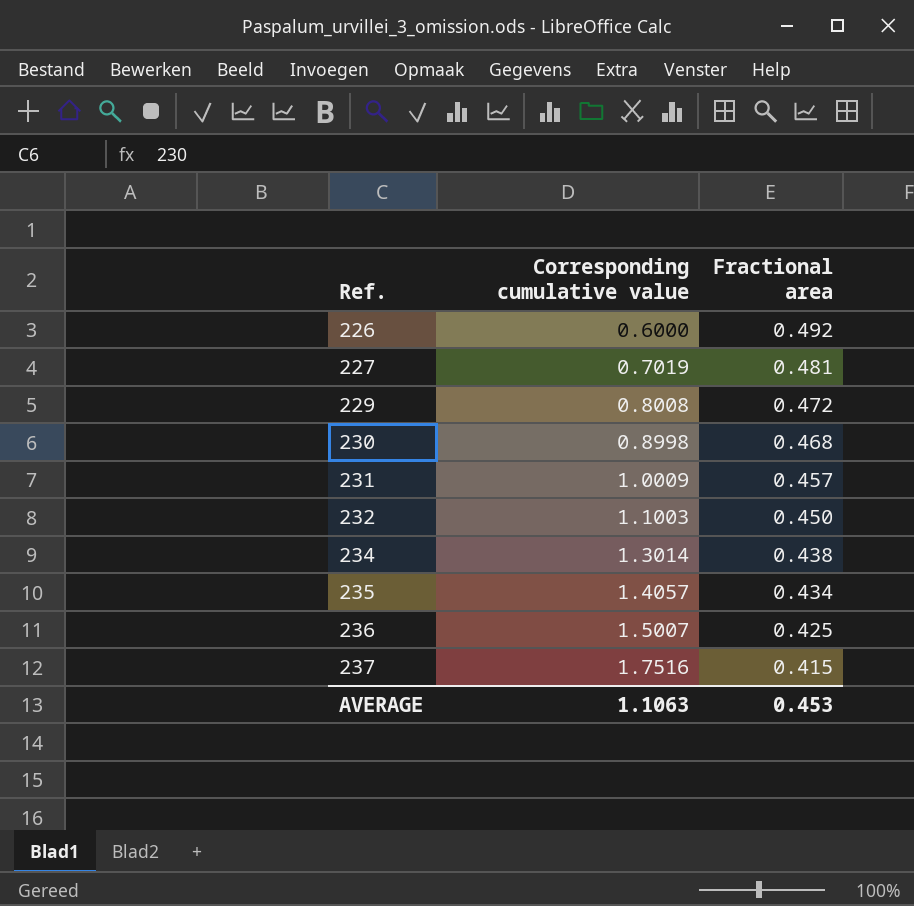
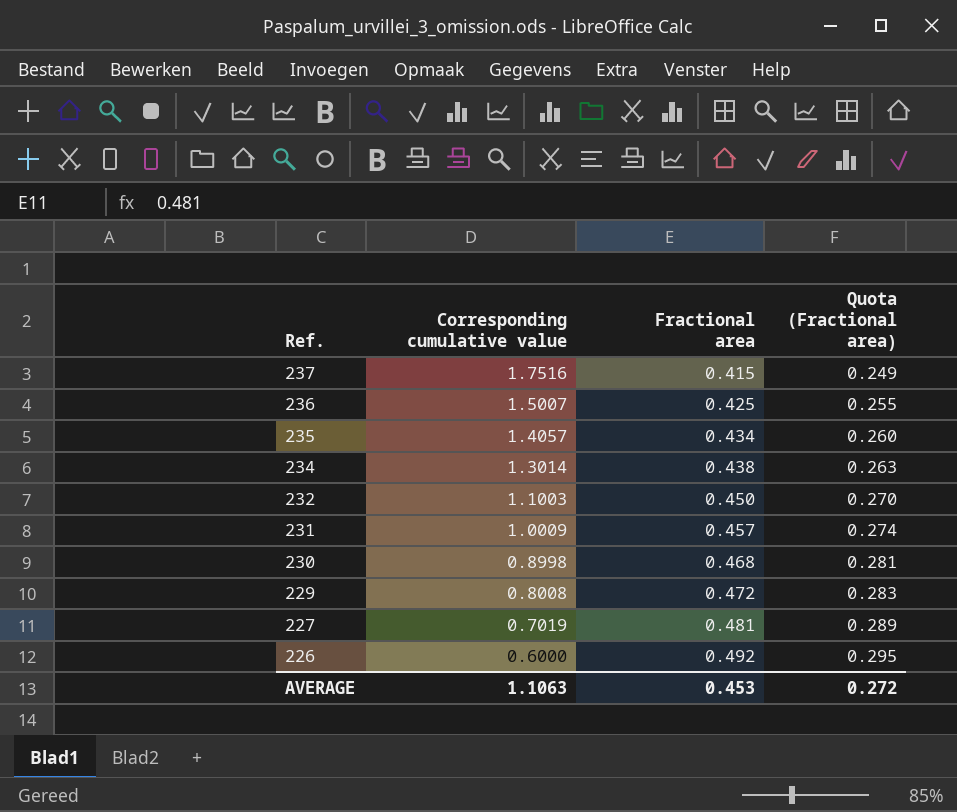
row order: Ref. ascending -> Ref. descending
column Quota (Fractional area) | formula: none -> [Fractional area] * 0.6

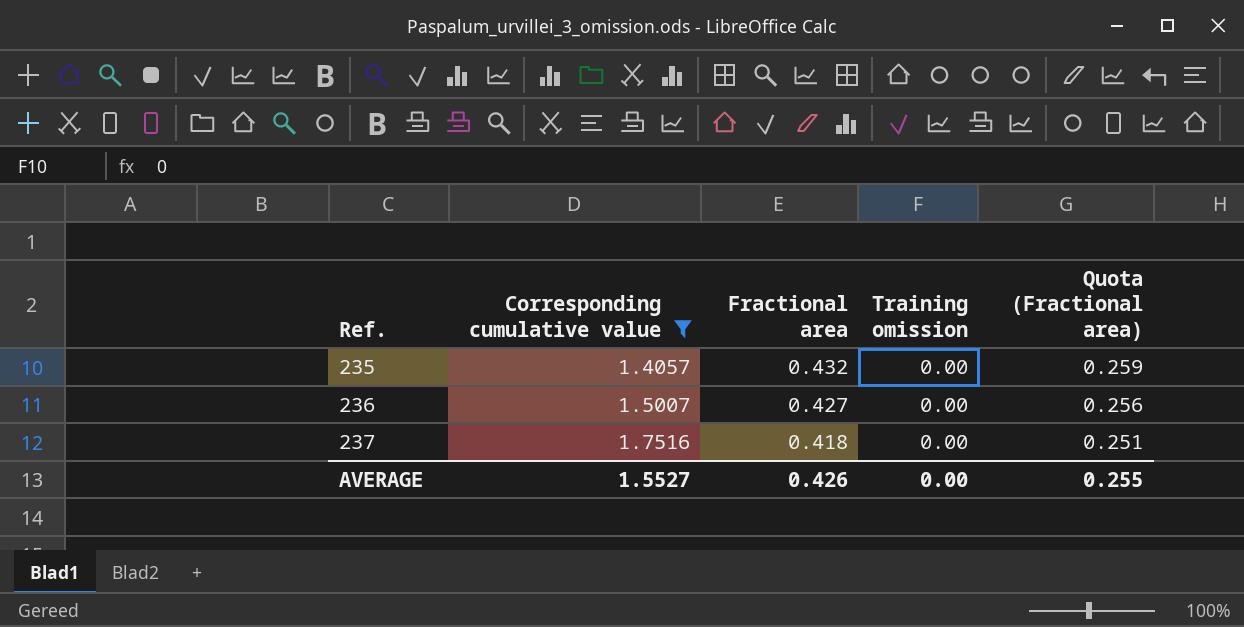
filter: none -> Corresponding cumulative value >= 1.4057
row order: Ref. descending -> Ref. ascending
column Training omission | position: none -> 4
235 | Fractional area: 0.434 -> 0.432
235 | Quota (Fractional area): 0.260 -> 0.259
236 | Fractional area: 0.425 -> 0.427
236 | Quota (Fractional area): 0.255 -> 0.256
237 | Fractional area: 0.415 -> 0.418
237 | Quota (Fractional area): 0.249 -> 0.251
AVERAGE | Corresponding cumulative value: 1.1063 -> 1.5527
AVERAGE | Fractional area: 0.453 -> 0.426
AVERAGE | Quota (Fractional area): 0.272 -> 0.255

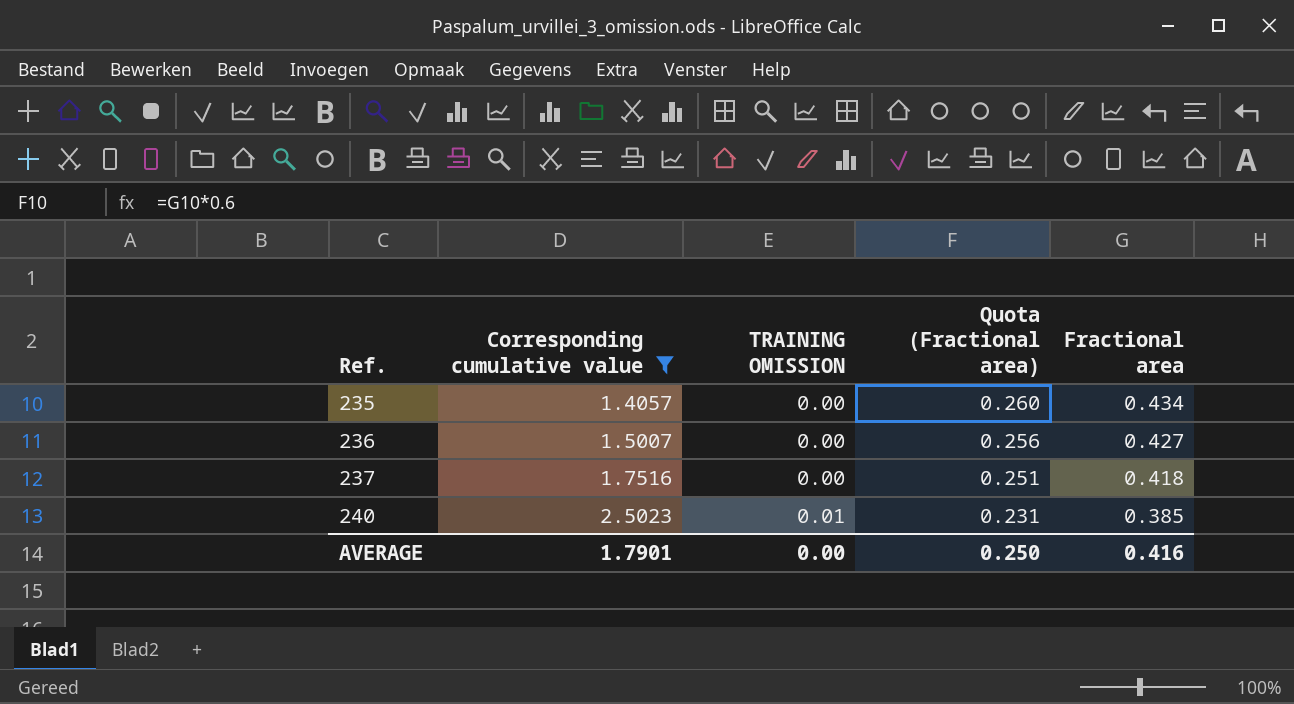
column name: Training omission -> TRAINING OMISSION
column Fractional area | position: 3 -> 5
235 | Quota (Fractional area): 0.259 -> 0.260
235 | Fractional area: 0.432 -> 0.434
row 240: none -> 2.5023 | 0.01 | 0.231 | 0.385
AVERAGE | Corresponding cumulative value: 1.5527 -> 1.7901
AVERAGE | Quota (Fractional area): 0.255 -> 0.250
AVERAGE | Fractional area: 0.426 -> 0.416

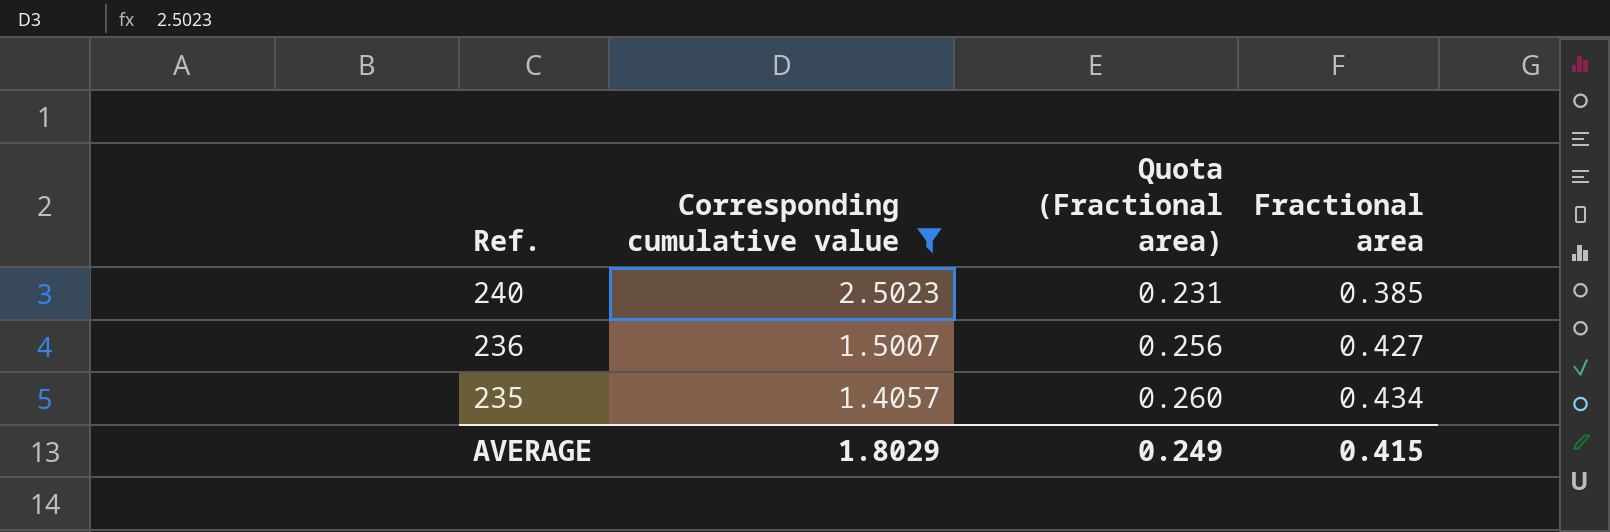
row order: Ref. ascending -> Ref. descending
column TRAINING OMISSION | position: 3 -> none
row 237: 1.7516 | 0.00 | 0.251 | 0.418 -> none
AVERAGE | Corresponding cumulative value: 1.7901 -> 1.8029
AVERAGE | Quota (Fractional area): 0.250 -> 0.249
AVERAGE | Fractional area: 0.416 -> 0.415

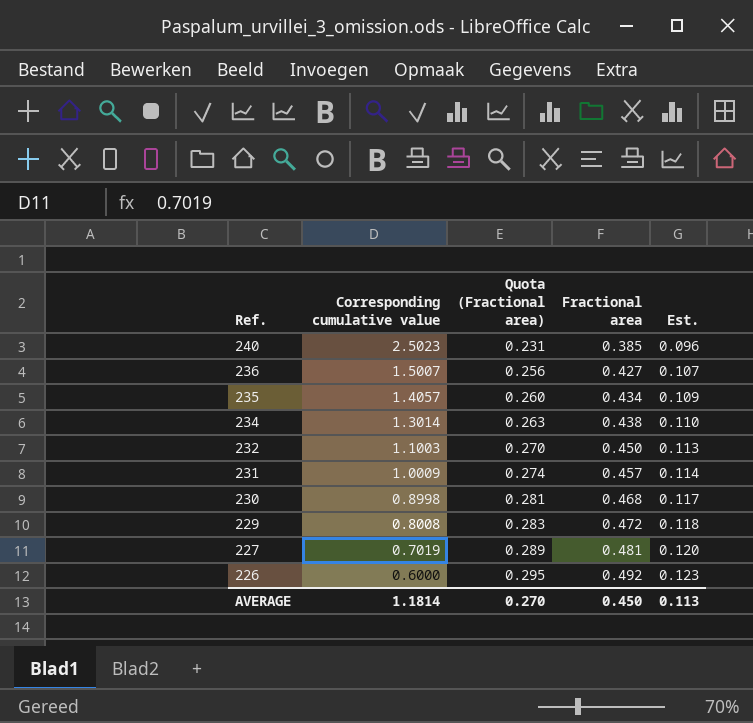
filter: Corresponding cumulative value >= 1.4057 -> none
column Est. | formula: none -> [Fractional area] * 0.25
AVERAGE | Corresponding cumulative value: 1.8029 -> 1.1814
AVERAGE | Quota (Fractional area): 0.249 -> 0.270
AVERAGE | Fractional area: 0.415 -> 0.450

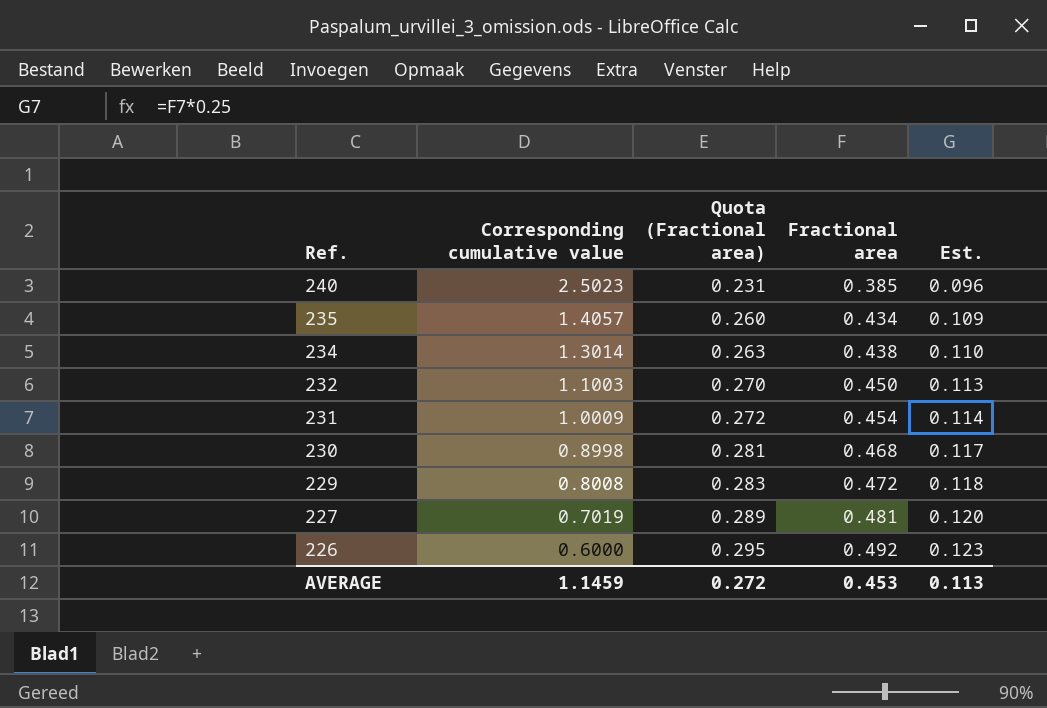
row 236: 1.5007 | 0.256 | 0.427 | 0.107 -> none
231 | Quota (Fractional area): 0.274 -> 0.272
231 | Fractional area: 0.457 -> 0.454
AVERAGE | Corresponding cumulative value: 1.1814 -> 1.1459
AVERAGE | Quota (Fractional area): 0.270 -> 0.272
AVERAGE | Fractional area: 0.450 -> 0.453

